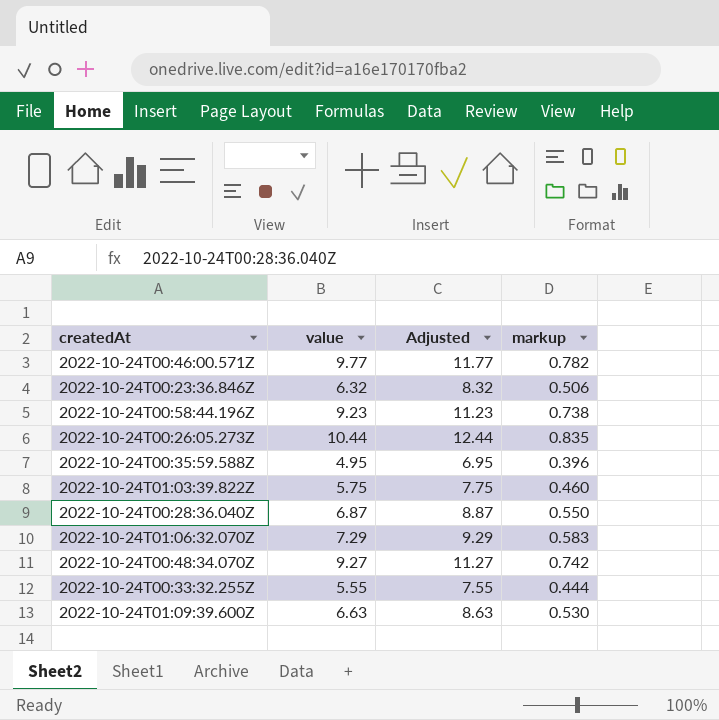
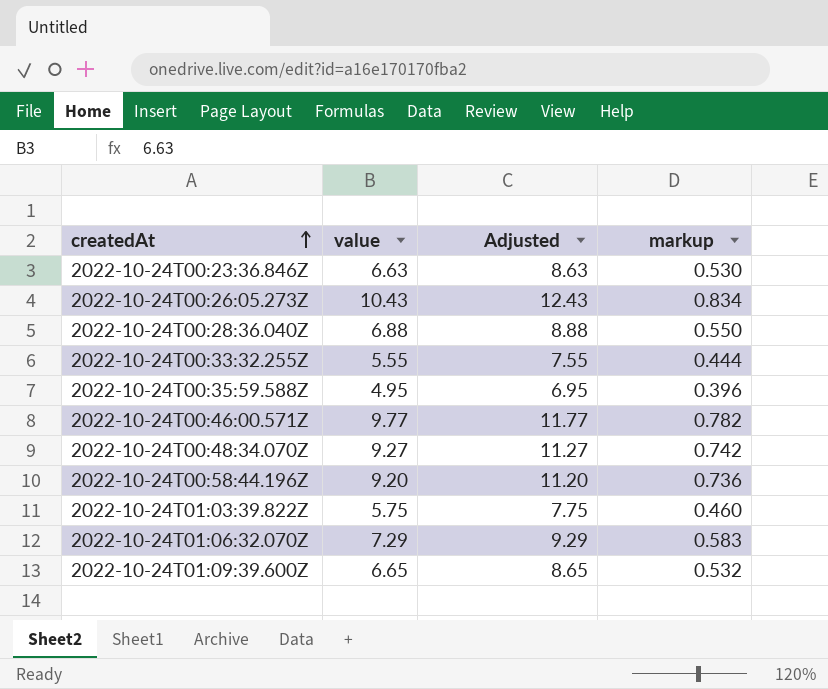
row order: none -> createdAt ascending
2022-10-24T00:23:36.846Z | value: 6.32 -> 6.63
2022-10-24T00:23:36.846Z | Adjusted: 8.32 -> 8.63
2022-10-24T00:23:36.846Z | markup: 0.506 -> 0.530
2022-10-24T00:26:05.273Z | value: 10.44 -> 10.43
2022-10-24T00:26:05.273Z | Adjusted: 12.44 -> 12.43
2022-10-24T00:26:05.273Z | markup: 0.835 -> 0.834
2022-10-24T00:28:36.040Z | value: 6.87 -> 6.88
2022-10-24T00:28:36.040Z | Adjusted: 8.87 -> 8.88
2022-10-24T00:58:44.196Z | value: 9.23 -> 9.20
2022-10-24T00:58:44.196Z | Adjusted: 11.23 -> 11.20
2022-10-24T00:58:44.196Z | markup: 0.738 -> 0.736
2022-10-24T01:09:39.600Z | value: 6.63 -> 6.65
2022-10-24T01:09:39.600Z | Adjusted: 8.63 -> 8.65
2022-10-24T01:09:39.600Z | markup: 0.530 -> 0.532

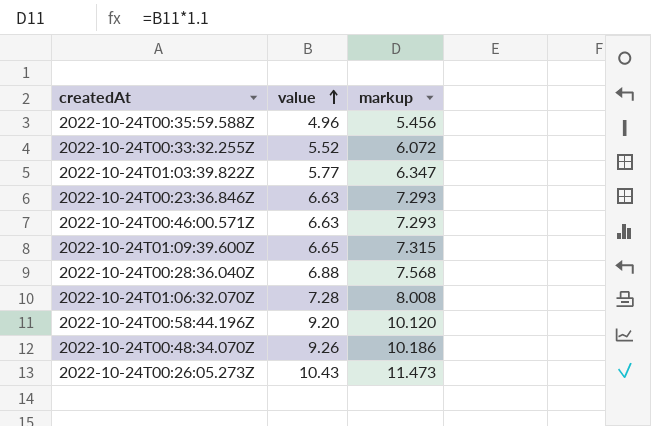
row order: createdAt ascending -> value ascending
column Adjusted | formula: [value] + 2 -> none
column markup | formula: [value] * 0.08 -> [value] * 1.1
2022-10-24T00:35:59.588Z | value: 4.95 -> 4.96
2022-10-24T00:33:32.255Z | value: 5.55 -> 5.52
2022-10-24T01:03:39.822Z | value: 5.75 -> 5.77
2022-10-24T00:46:00.571Z | value: 9.77 -> 6.63
2022-10-24T01:06:32.070Z | value: 7.29 -> 7.28
2022-10-24T00:48:34.070Z | value: 9.27 -> 9.26

